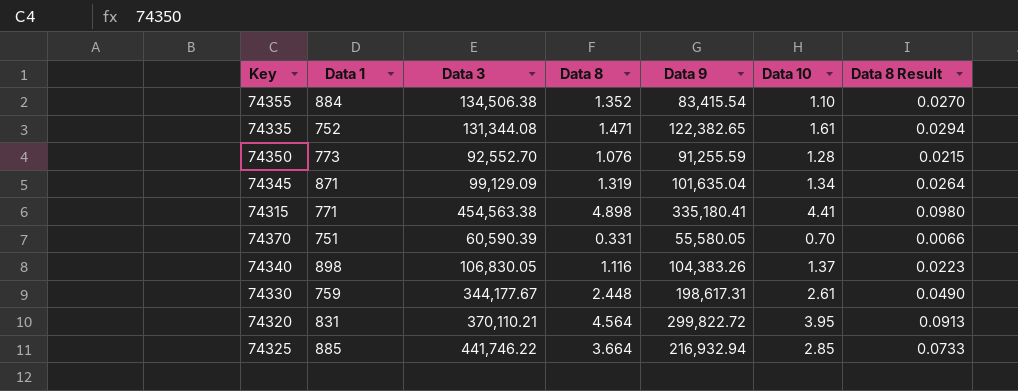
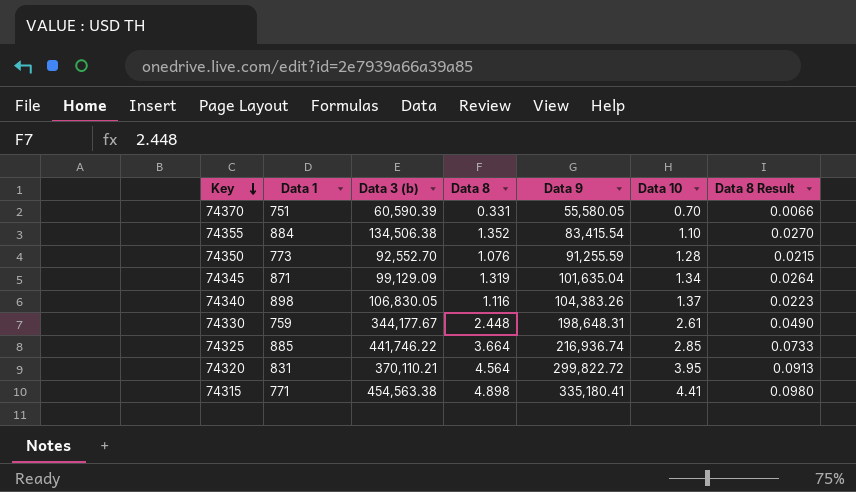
row order: none -> Key descending
column name: Data 3 -> Data 3 (b)
row 74335: 752 | 131,344.08 | 1.471 | 122,382.65 | 1.61 | 0.0294 -> none
74330 | Data 9: 198,617.31 -> 198,648.31
74325 | Data 9: 216,932.94 -> 216,936.74

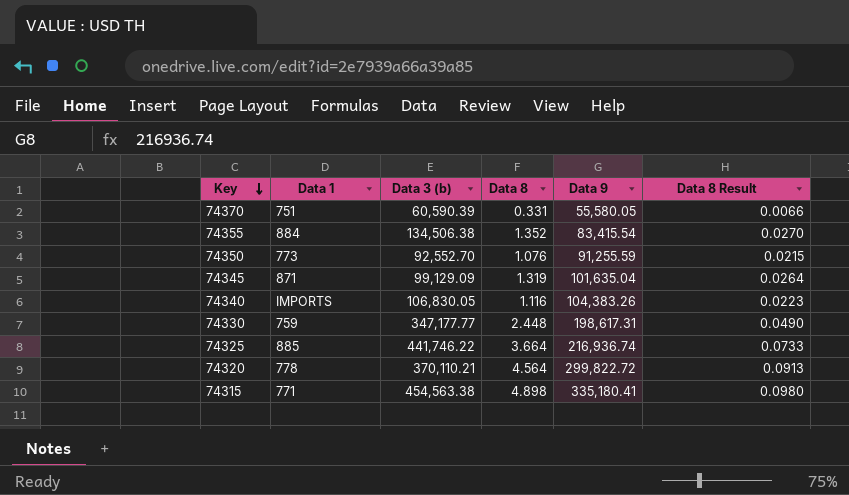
column Data 10 | position: 6 -> none
74340 | Data 1: 898 -> IMPORTS
74330 | Data 3 (b): 344,177.67 -> 347,177.77
74330 | Data 9: 198,648.31 -> 198,617.31
74320 | Data 1: 831 -> 778

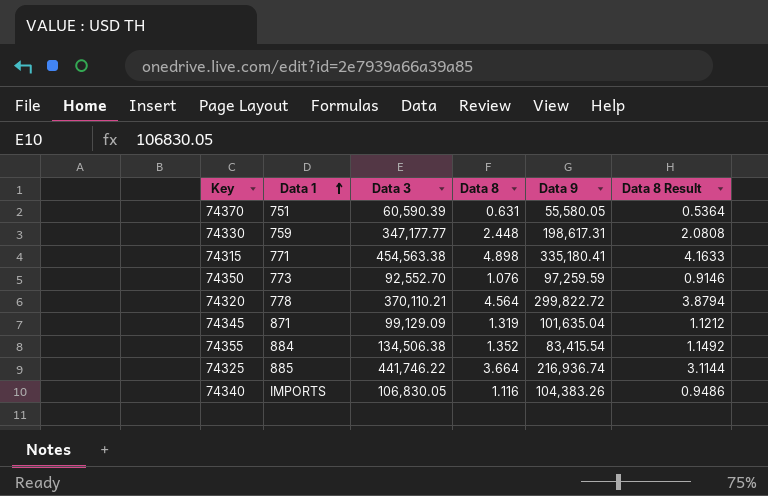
row order: Key descending -> Data 1 ascending
column name: Data 3 (b) -> Data 3
column Data 8 Result | formula: [Data 8] * 0.02 -> [Data 8] * 0.85
74370 | Data 8: 0.331 -> 0.631
74350 | Data 9: 91,255.59 -> 97,259.59

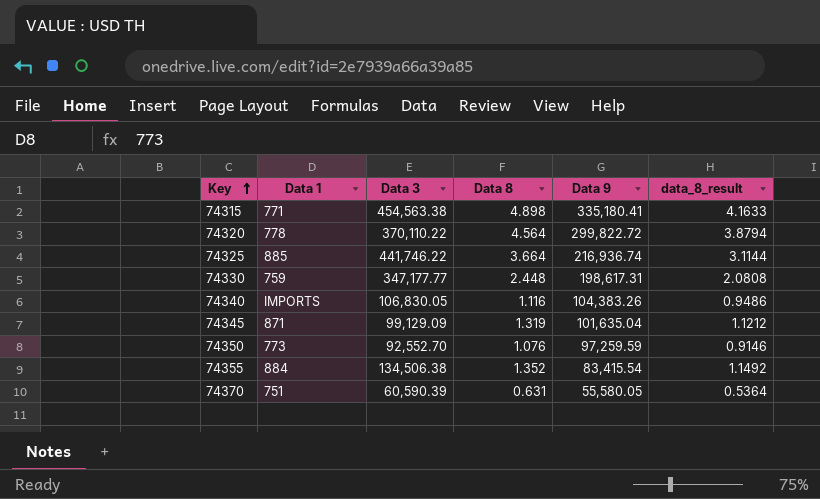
row order: Data 1 ascending -> Key ascending
column name: Data 8 Result -> data_8_result
74320 | Data 3: 370,110.21 -> 370,110.22

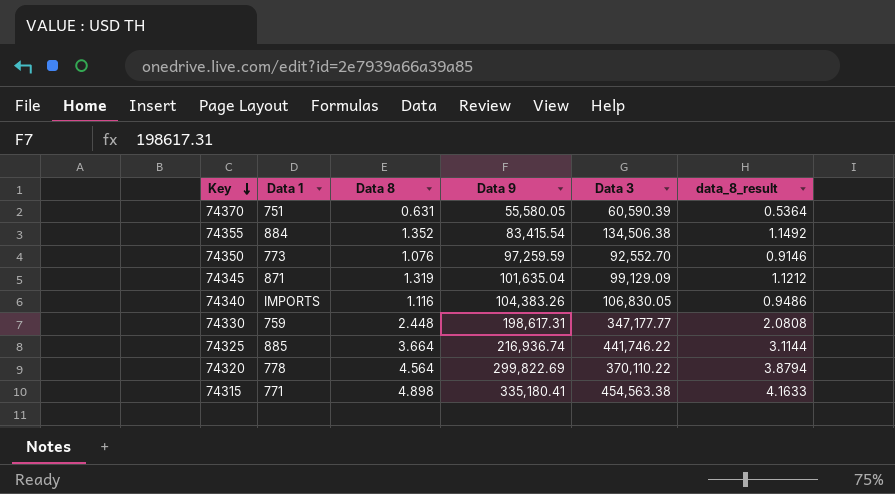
row order: Key ascending -> Key descending
column Data 3 | position: 3 -> 5
74320 | Data 9: 299,822.72 -> 299,822.69

